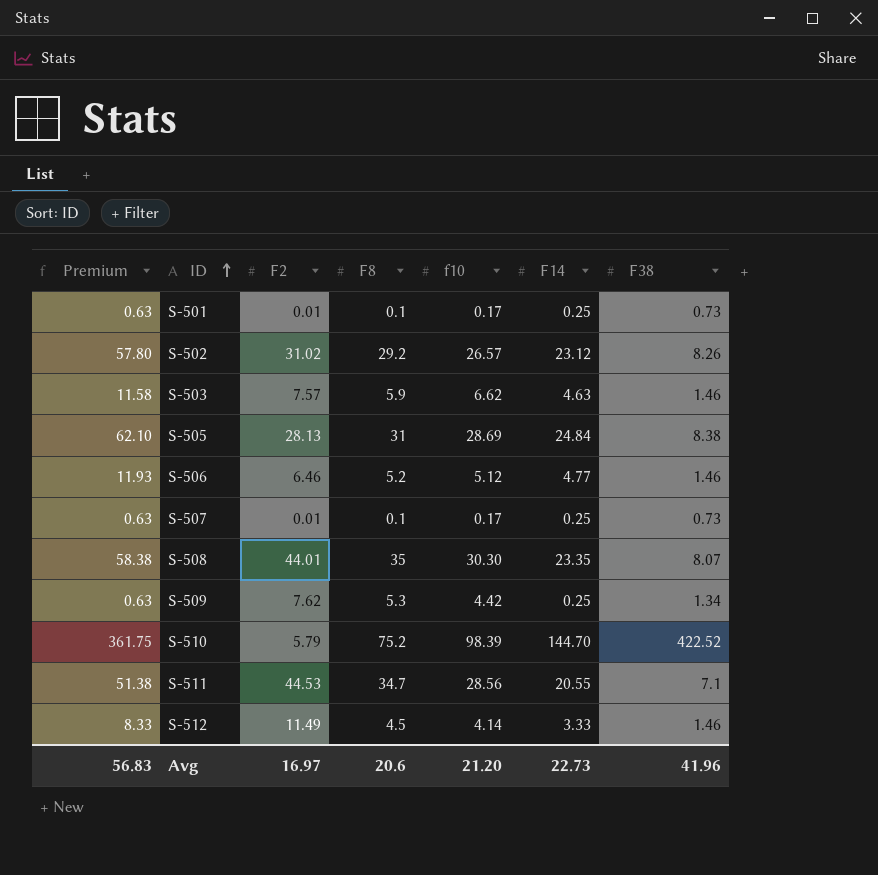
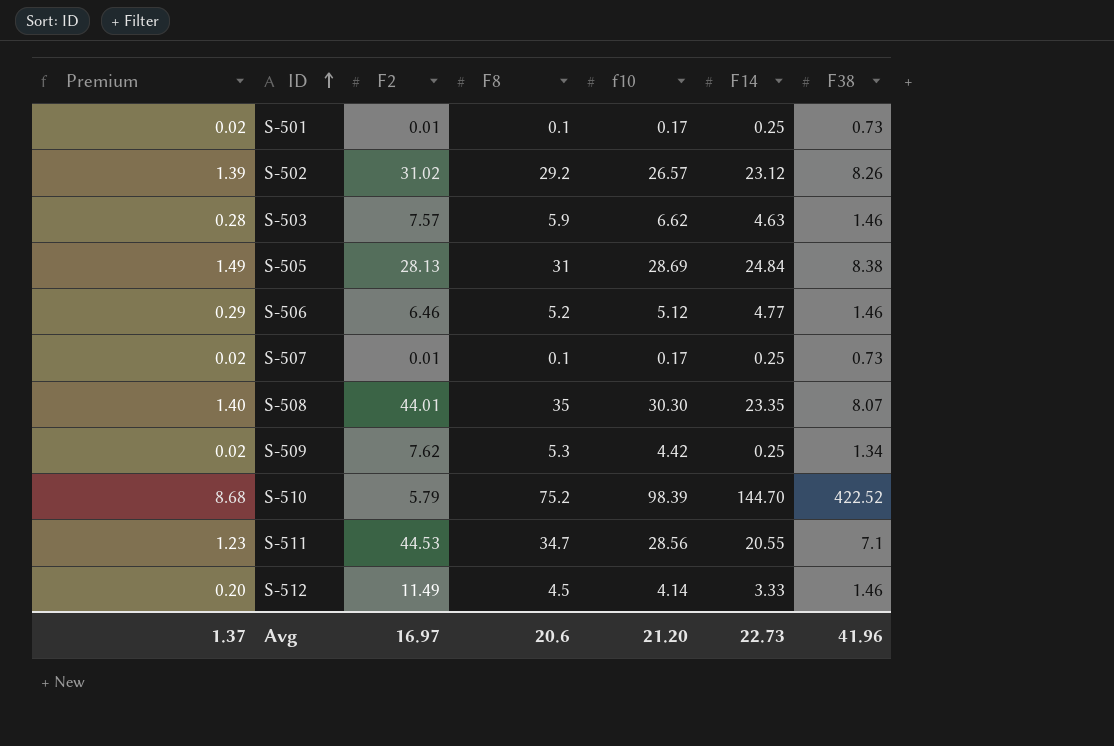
column Premium | formula: [F14] * 2.5 -> [F14] * 0.06
Avg | Premium: 56.83 -> 1.37

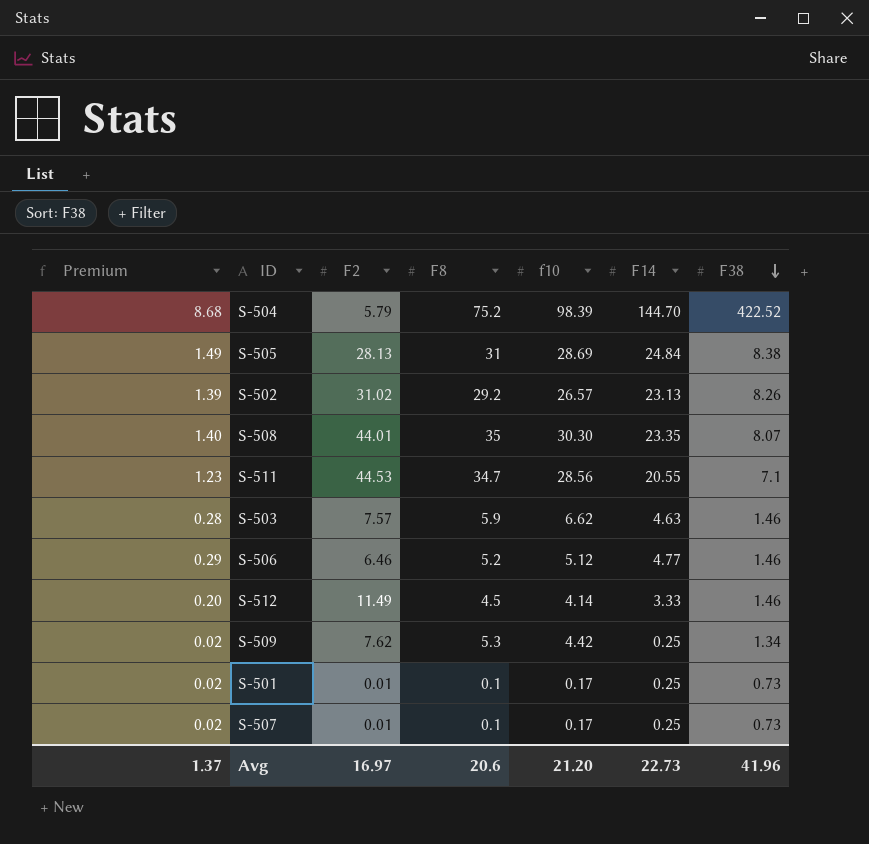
row order: ID ascending -> F38 descending
row S-510: 8.68 | 5.79 | 75.2 | 98.39 | 144.70 | 422.52 -> none
row S-504: none -> 8.68 | 5.79 | 75.2 | 98.39 | 144.70 | 422.52
S-502 | F14: 23.12 -> 23.13

